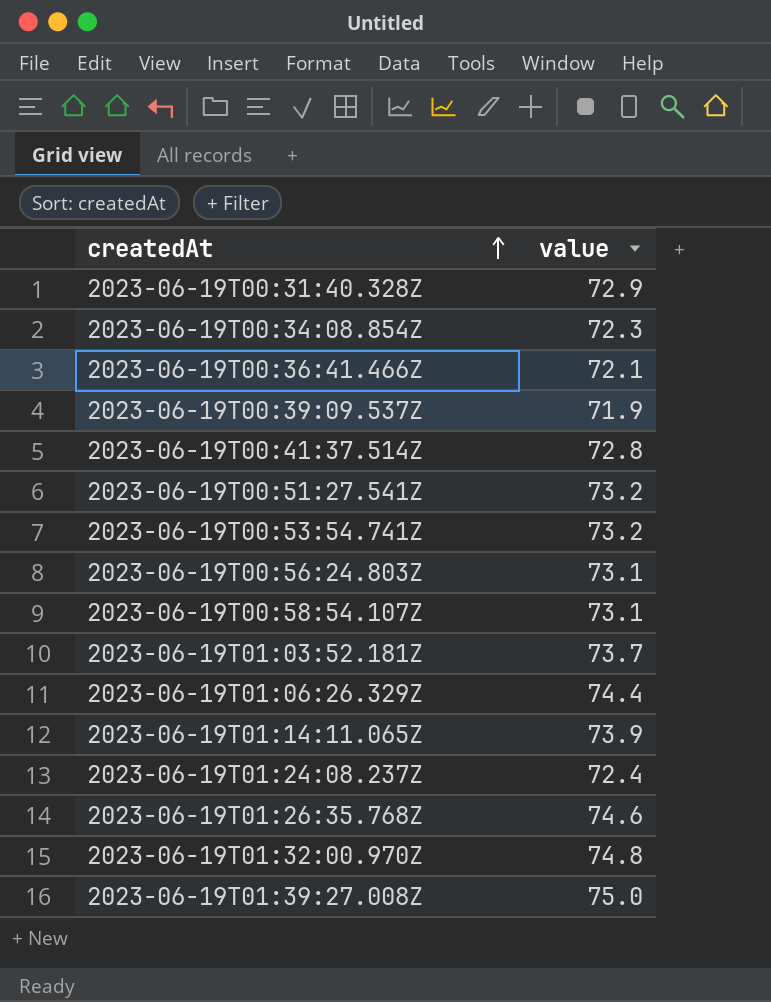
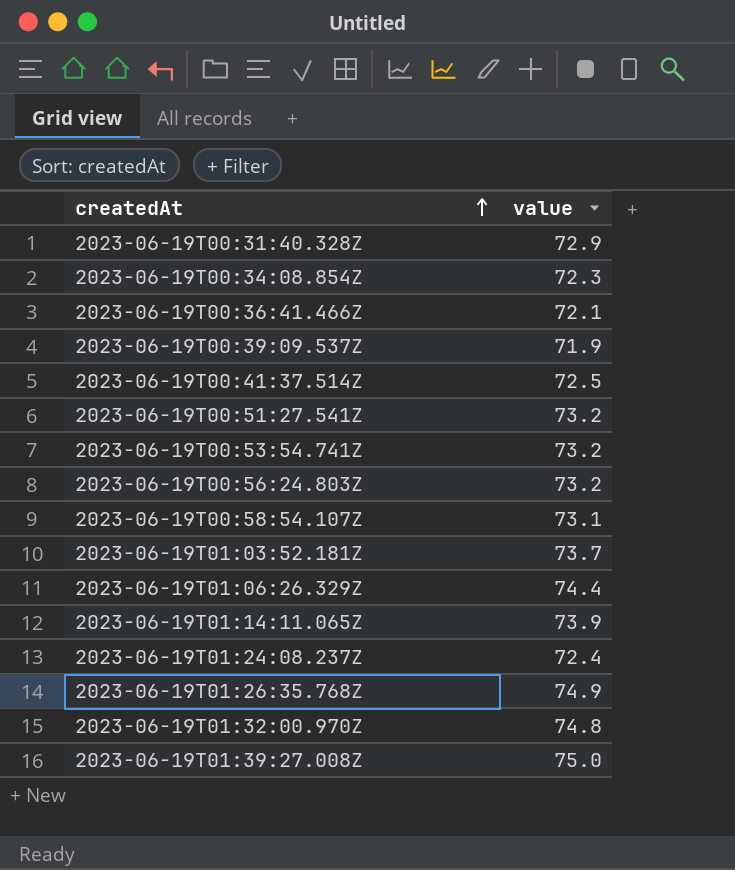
2023-06-19T00:41:37.514Z | value: 72.8 -> 72.5
2023-06-19T00:56:24.803Z | value: 73.1 -> 73.2
2023-06-19T01:26:35.768Z | value: 74.6 -> 74.9

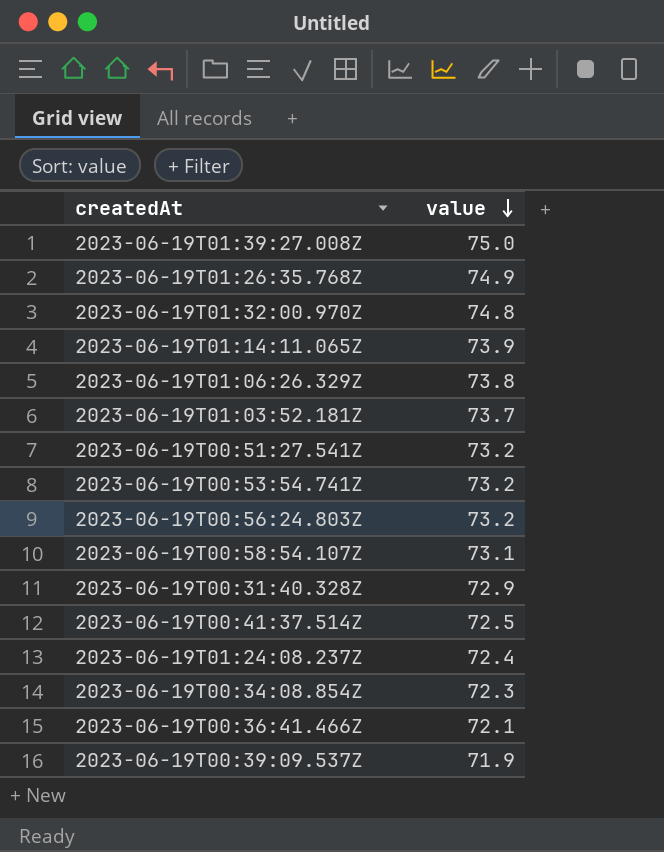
row order: createdAt ascending -> value descending
2023-06-19T01:06:26.329Z | value: 74.4 -> 73.8

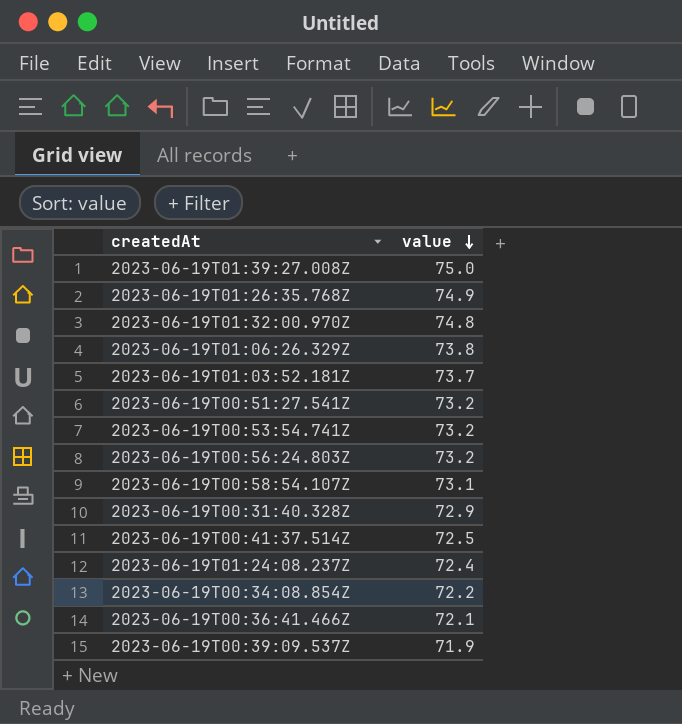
row 2023-06-19T01:14:11.065Z: 73.9 -> none
2023-06-19T00:34:08.854Z | value: 72.3 -> 72.2

